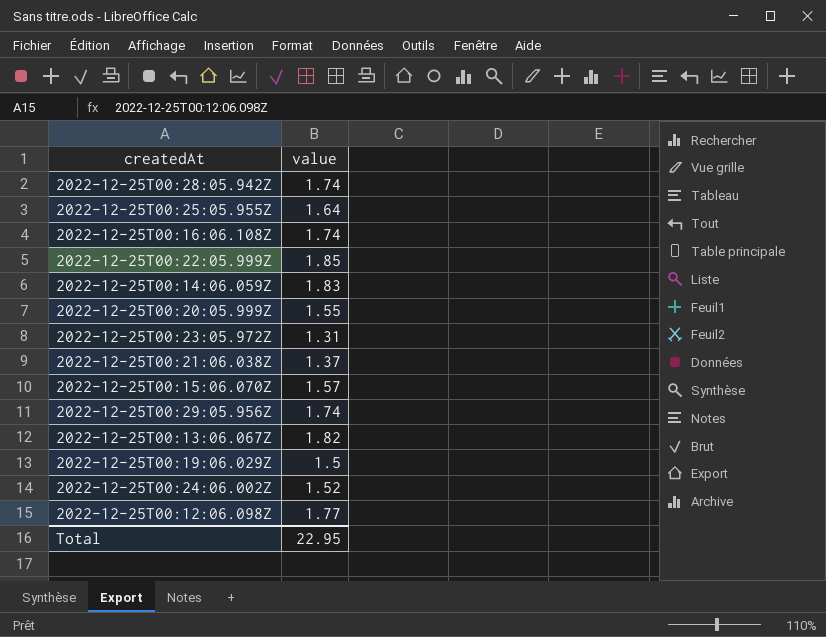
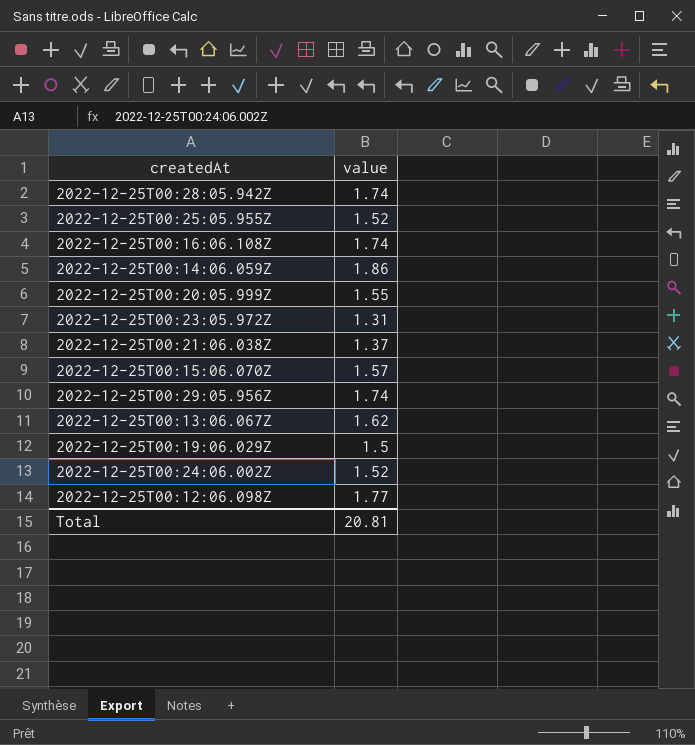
row 2022-12-25T00:22:05.999Z: 1.85 -> none
2022-12-25T00:25:05.955Z | value: 1.64 -> 1.52
2022-12-25T00:14:06.059Z | value: 1.83 -> 1.86
2022-12-25T00:13:06.067Z | value: 1.82 -> 1.62
Total | value: 22.95 -> 20.81

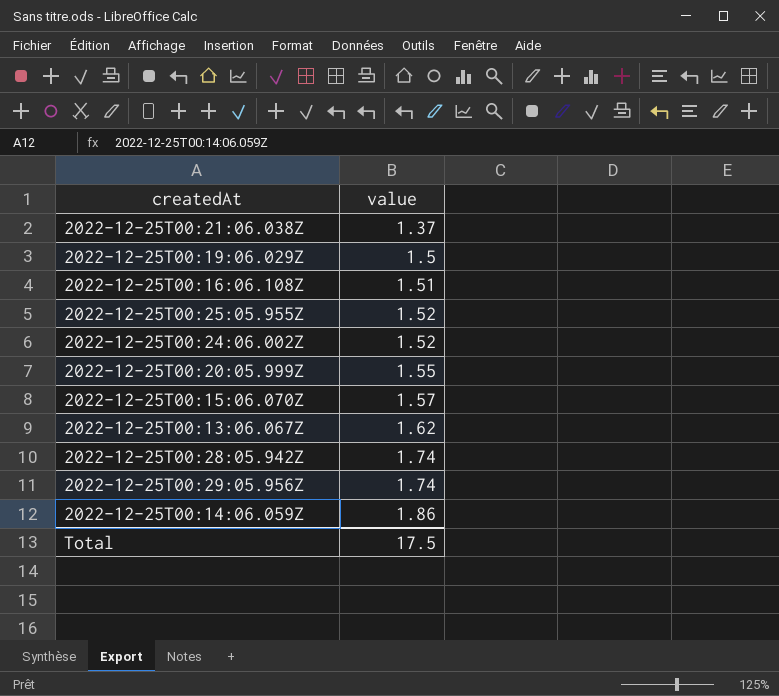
row order: none -> value ascending
row 2022-12-25T00:23:05.972Z: 1.31 -> none
row 2022-12-25T00:12:06.098Z: 1.77 -> none
2022-12-25T00:16:06.108Z | value: 1.74 -> 1.51
Total | value: 20.81 -> 17.5

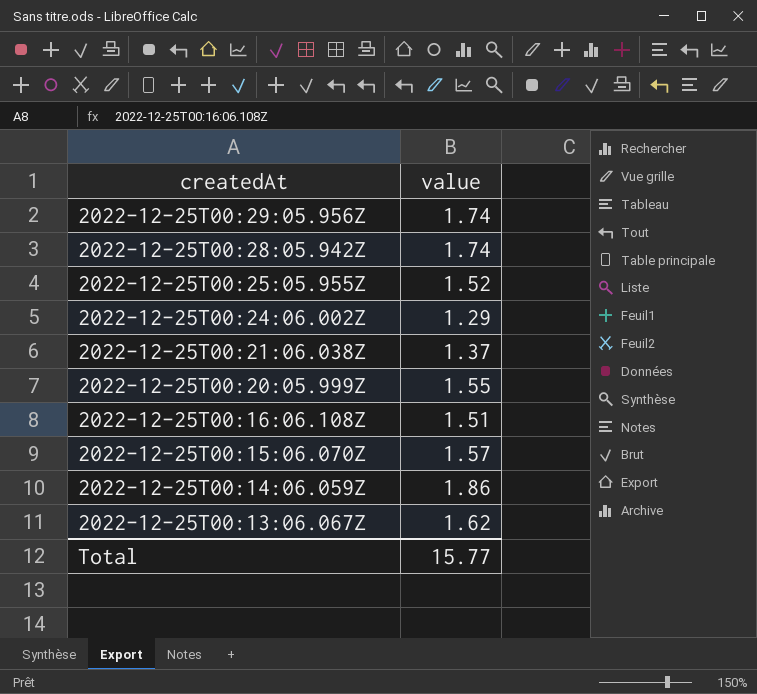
row order: value ascending -> createdAt descending
row 2022-12-25T00:19:06.029Z: 1.5 -> none
2022-12-25T00:24:06.002Z | value: 1.52 -> 1.29
Total | value: 17.5 -> 15.77

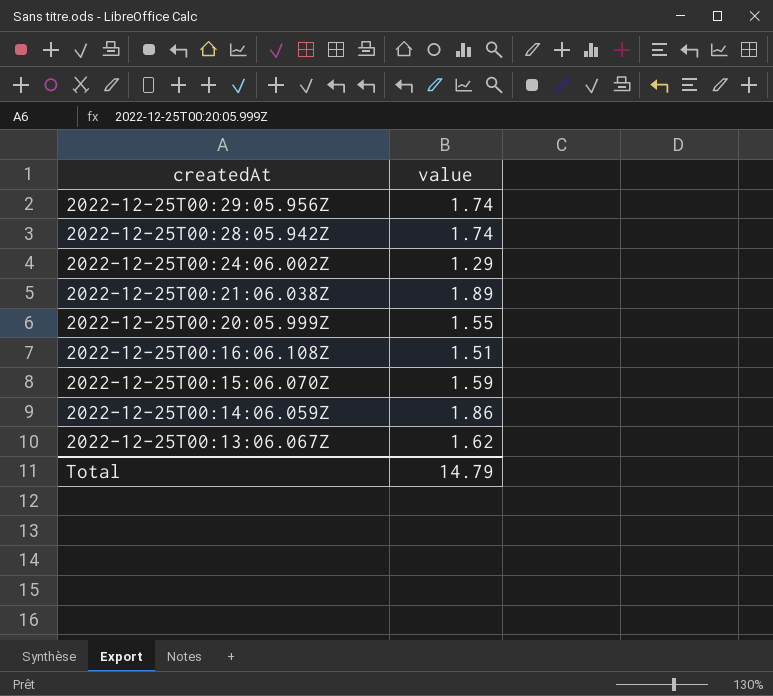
row 2022-12-25T00:25:05.955Z: 1.52 -> none
2022-12-25T00:21:06.038Z | value: 1.37 -> 1.89
2022-12-25T00:15:06.070Z | value: 1.57 -> 1.59
Total | value: 15.77 -> 14.79

